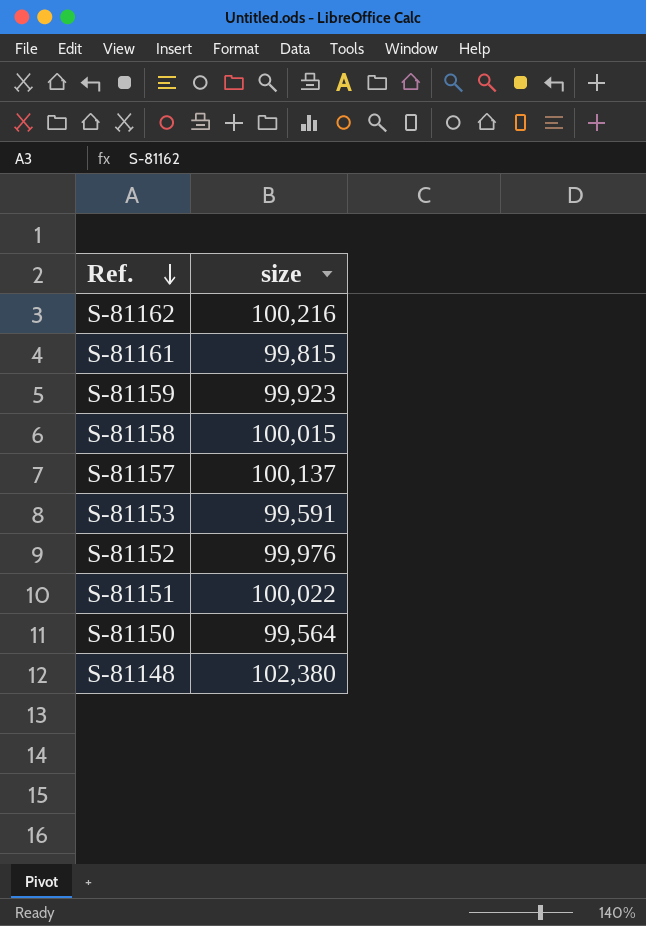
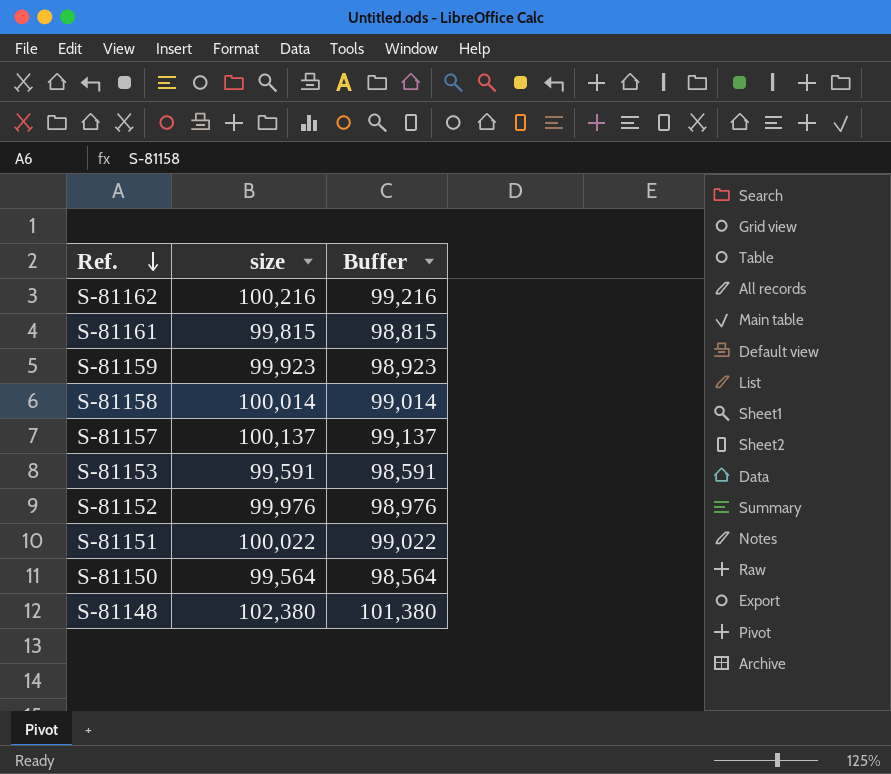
column Buffer | formula: none -> [size] - 1000
S-81158 | size: 100,015 -> 100,014

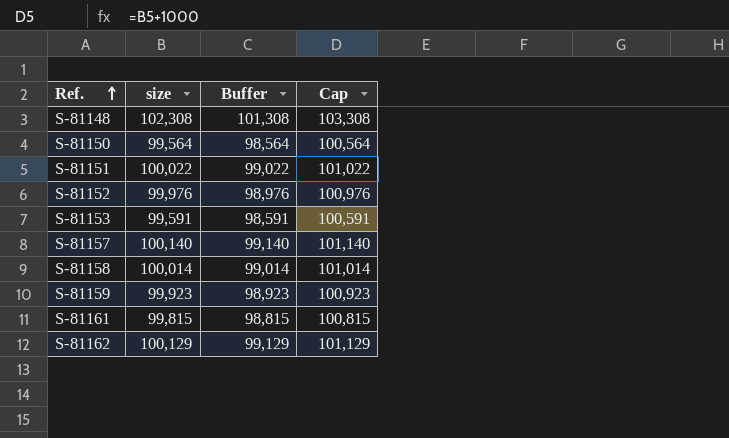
row order: Ref. descending -> Ref. ascending
column Cap | formula: none -> [size] + 1000
S-81148 | size: 102,380 -> 102,308
S-81148 | Buffer: 101,380 -> 101,308
S-81157 | size: 100,137 -> 100,140
S-81157 | Buffer: 99,137 -> 99,140
S-81162 | size: 100,216 -> 100,129
S-81162 | Buffer: 99,216 -> 99,129

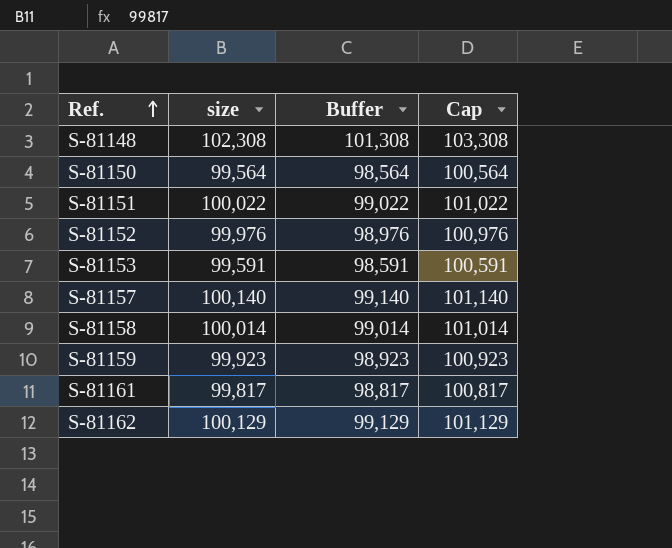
S-81161 | size: 99,815 -> 99,817
S-81161 | Buffer: 98,815 -> 98,817
S-81161 | Cap: 100,815 -> 100,817

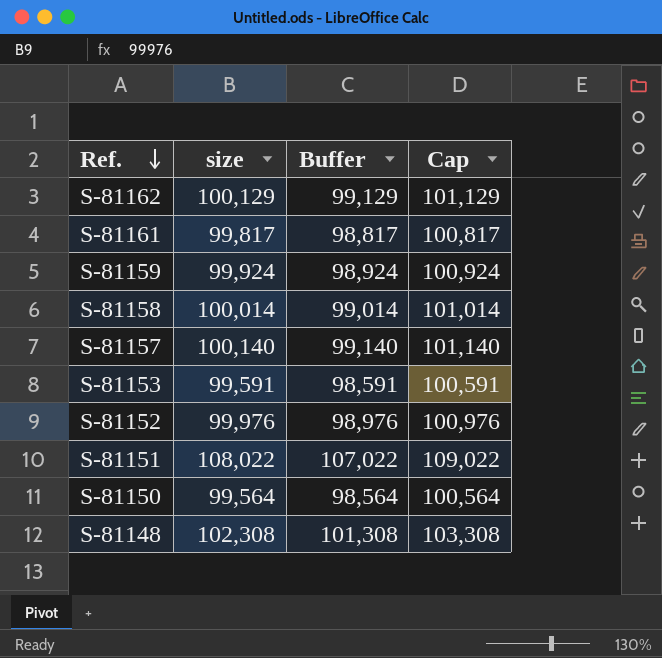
row order: Ref. ascending -> Ref. descending
S-81159 | size: 99,923 -> 99,924
S-81159 | Buffer: 98,923 -> 98,924
S-81159 | Cap: 100,923 -> 100,924
S-81151 | size: 100,022 -> 108,022
S-81151 | Buffer: 99,022 -> 107,022
S-81151 | Cap: 101,022 -> 109,022

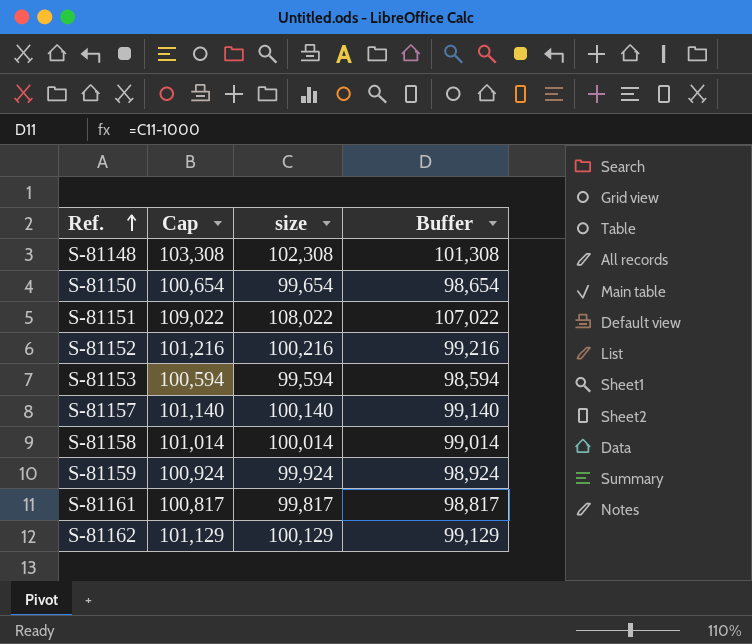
row order: Ref. descending -> Ref. ascending
column Cap | position: 4 -> 2
S-81150 | Cap: 100,564 -> 100,654
S-81150 | size: 99,564 -> 99,654
S-81150 | Buffer: 98,564 -> 98,654
S-81152 | Cap: 100,976 -> 101,216
S-81152 | size: 99,976 -> 100,216
S-81152 | Buffer: 98,976 -> 99,216
S-81153 | Cap: 100,591 -> 100,594
S-81153 | size: 99,591 -> 99,594
S-81153 | Buffer: 98,591 -> 98,594

